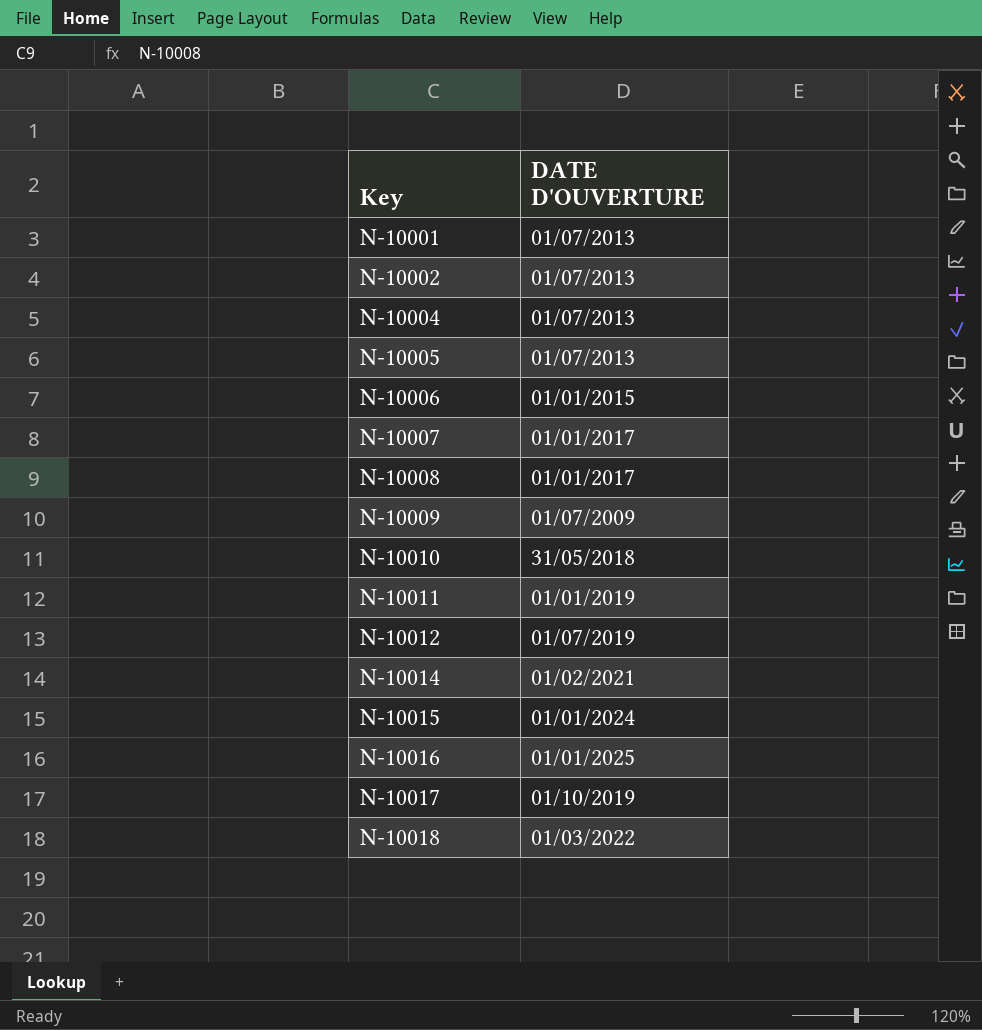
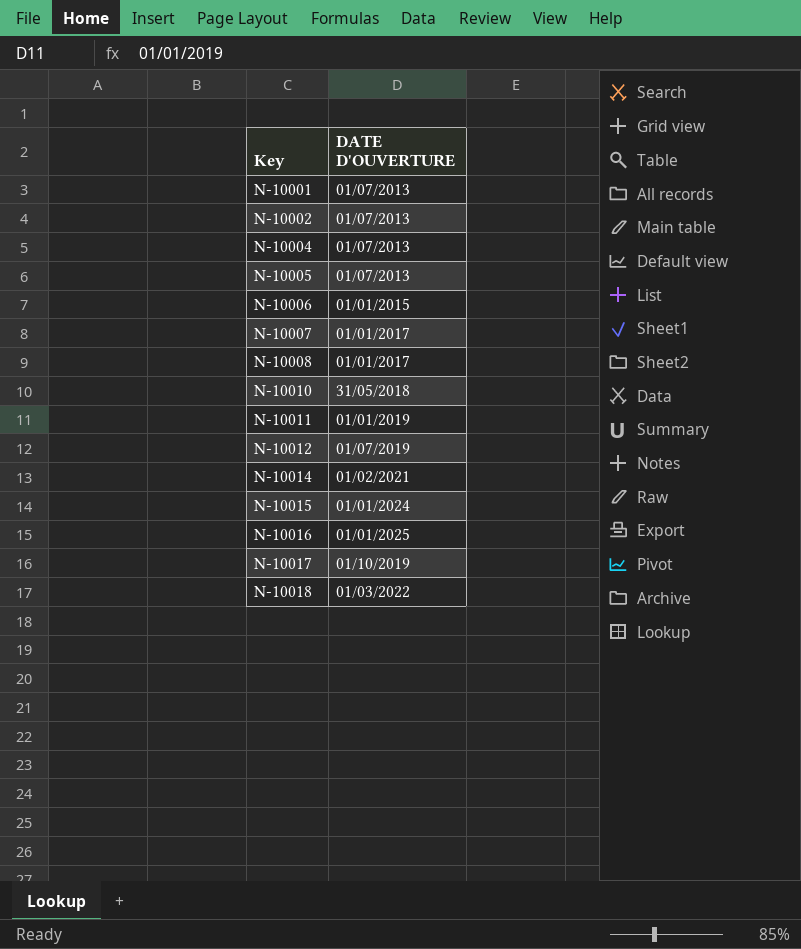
row N-10009: 01/07/2009 -> none

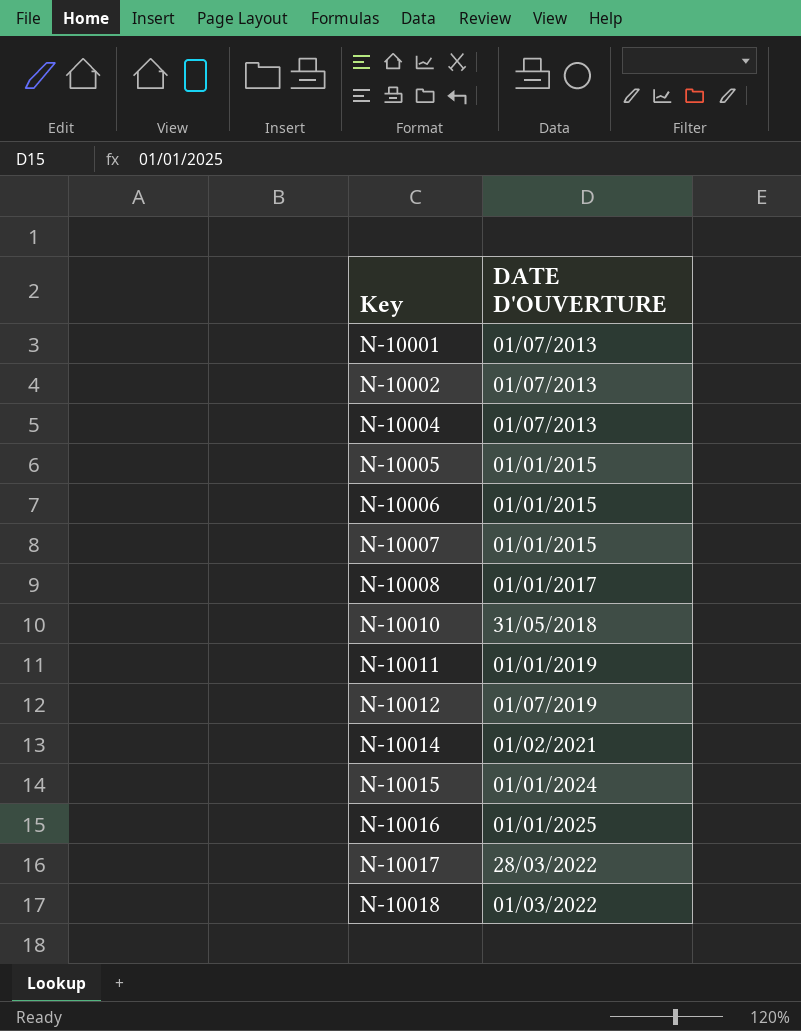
N-10005 | DATE D'OUVERTURE: 01/07/2013 -> 01/01/2015
N-10007 | DATE D'OUVERTURE: 01/01/2017 -> 01/01/2015
N-10017 | DATE D'OUVERTURE: 01/10/2019 -> 28/03/2022

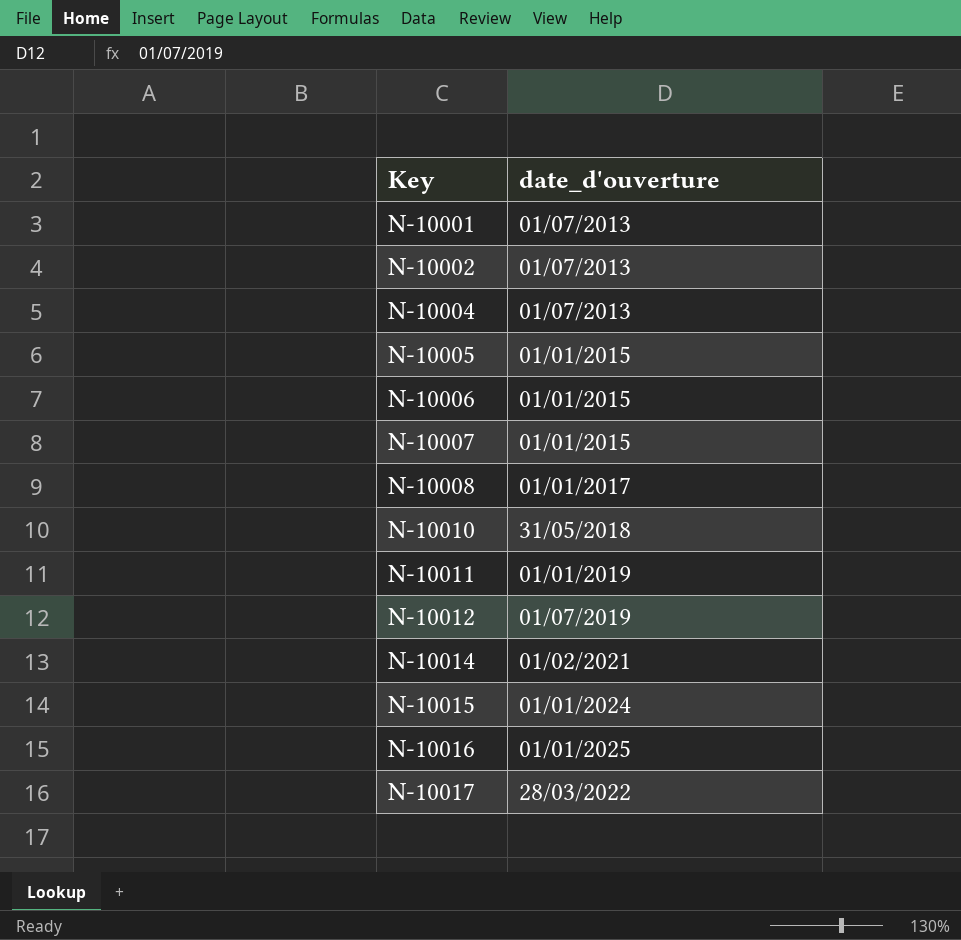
column name: DATE D'OUVERTURE -> date_d'ouverture
row N-10018: 01/03/2022 -> none

